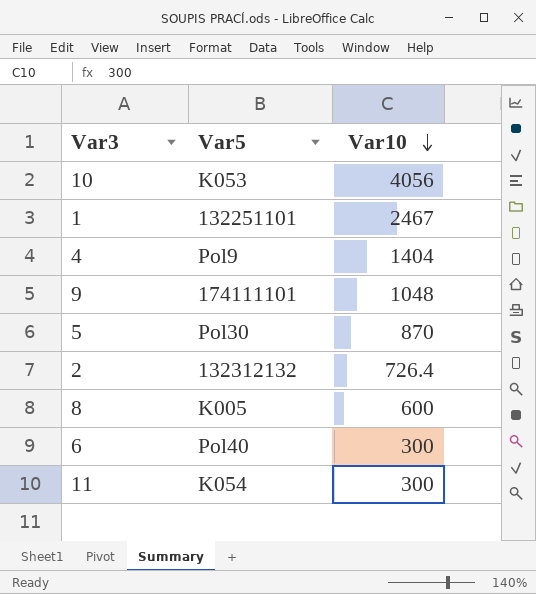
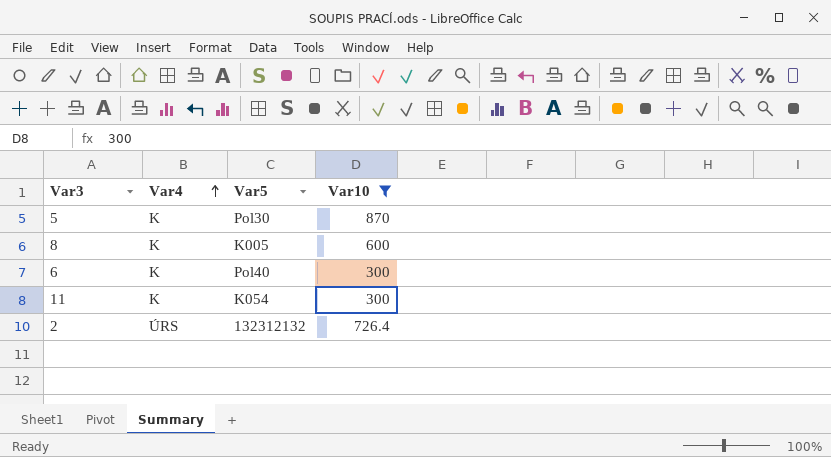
filter: none -> Var10 <= 870
row order: Var10 descending -> Var4 ascending
column Var4 | position: none -> 2

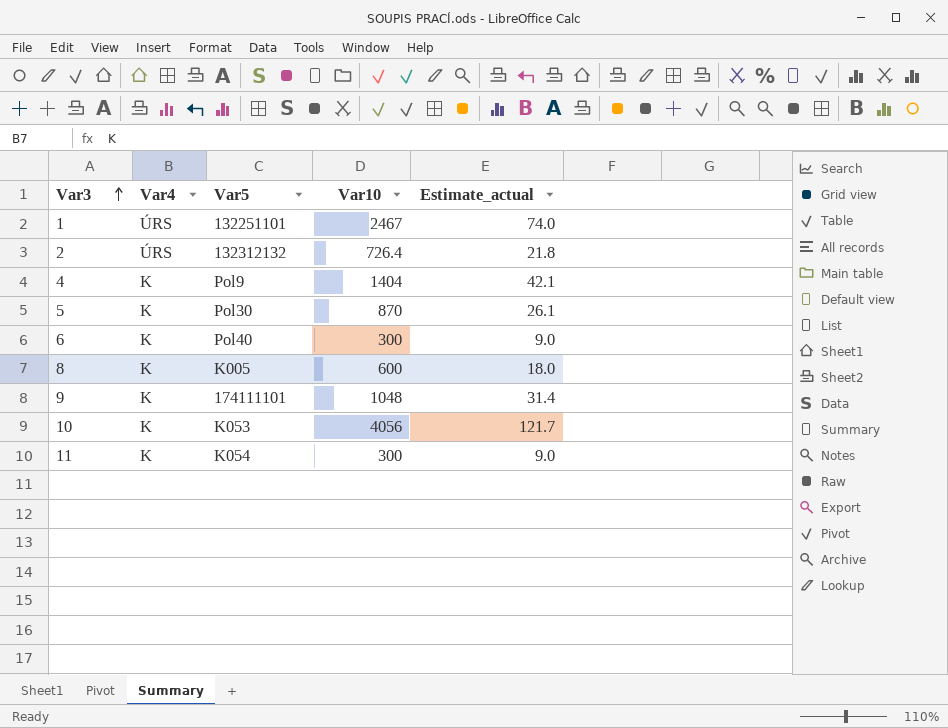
filter: Var10 <= 870 -> none
row order: Var4 ascending -> Var3 ascending
column Estimate_actual | formula: none -> [Var10] * 0.03

